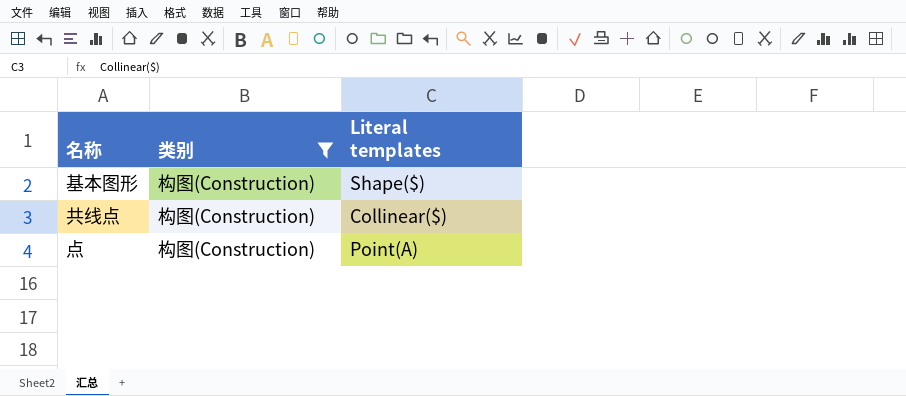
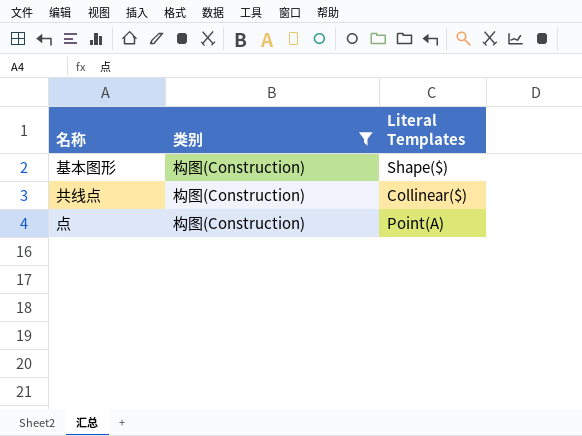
column name: Literal templates -> Literal Templates

